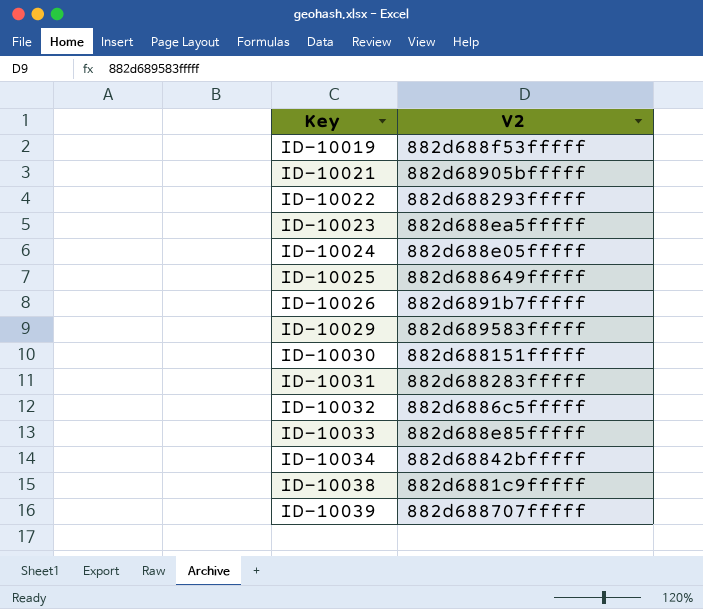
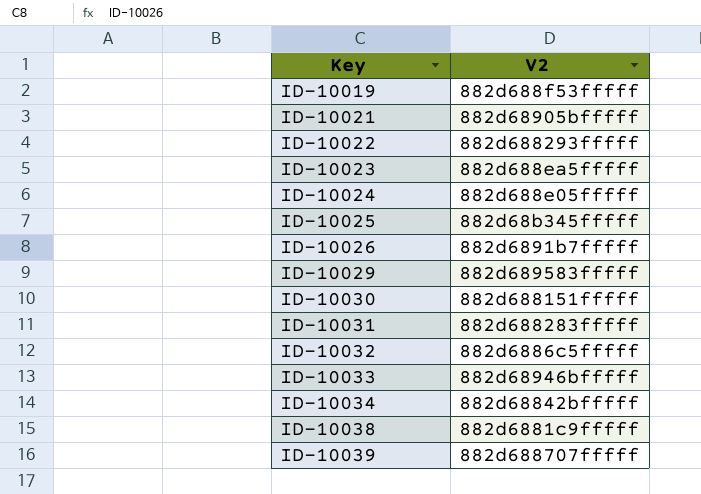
ID-10025 | V2: 882d688649fffff -> 882d68b345fffff
ID-10033 | V2: 882d688e85fffff -> 882d68946bfffff

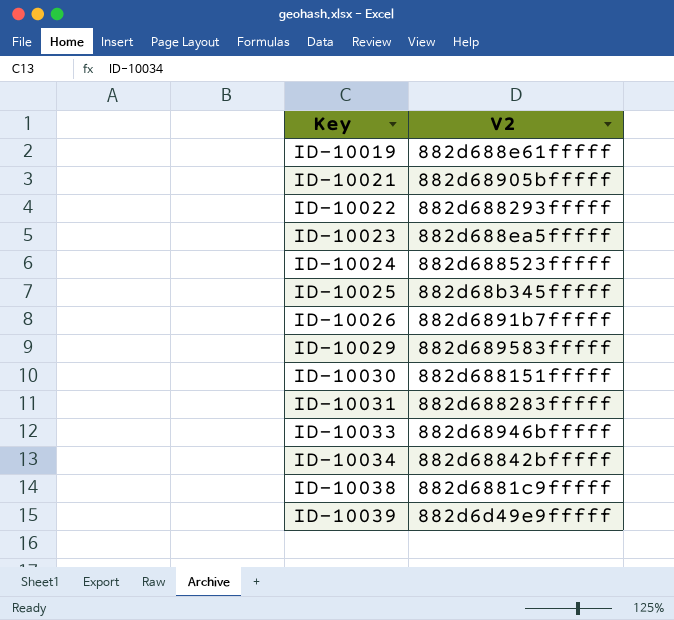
row ID-10032: 882d6886c5fffff -> none
ID-10019 | V2: 882d688f53fffff -> 882d688e61fffff
ID-10024 | V2: 882d688e05fffff -> 882d688523fffff
ID-10039 | V2: 882d688707fffff -> 882d6d49e9fffff

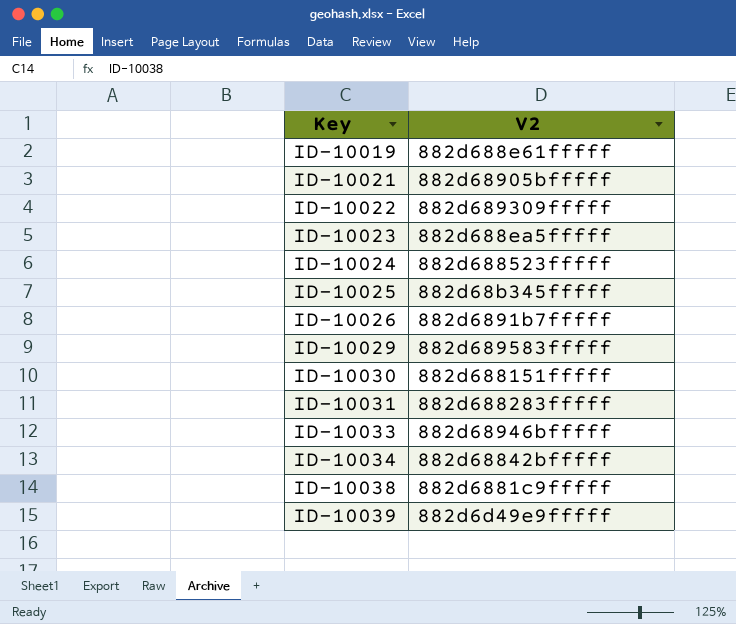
ID-10022 | V2: 882d688293fffff -> 882d689309fffff

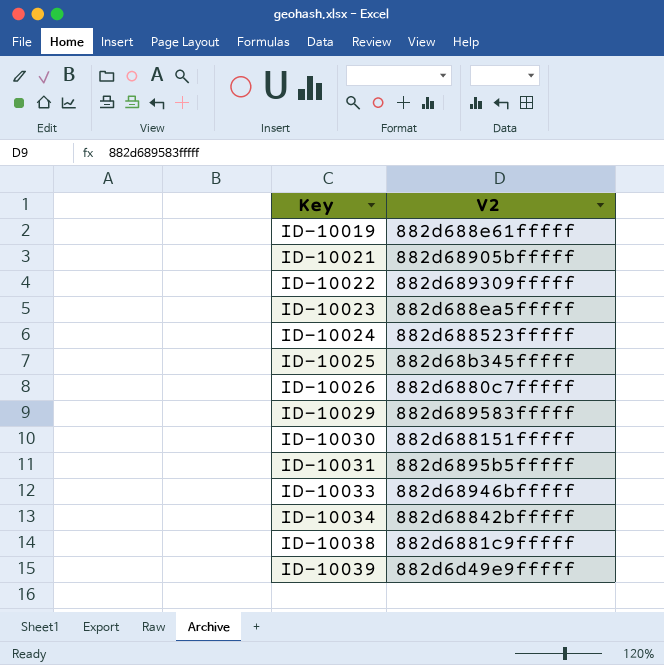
ID-10026 | V2: 882d6891b7fffff -> 882d6880c7fffff
ID-10031 | V2: 882d688283fffff -> 882d6895b5fffff

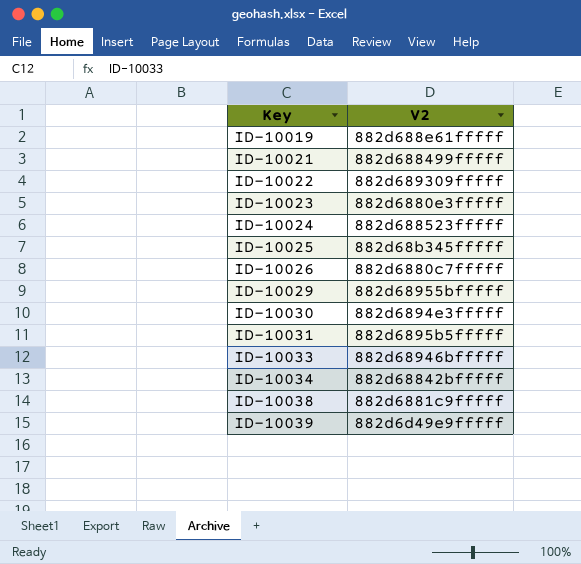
ID-10021 | V2: 882d68905bfffff -> 882d688499fffff
ID-10023 | V2: 882d688ea5fffff -> 882d6880e3fffff
ID-10029 | V2: 882d689583fffff -> 882d68955bfffff
ID-10030 | V2: 882d688151fffff -> 882d6894e3fffff

